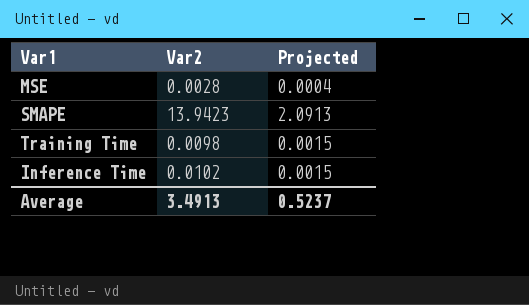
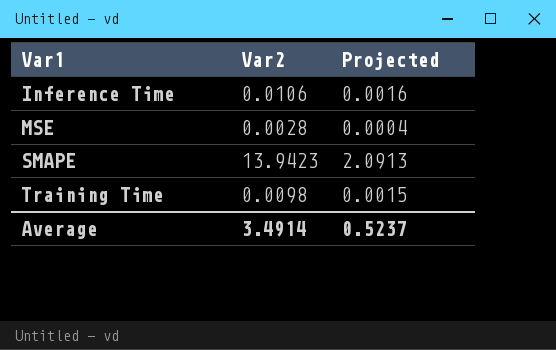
row order: none -> Var1 ascending
Inference Time | Var2: 0.0102 -> 0.0106
Inference Time | Projected: 0.0015 -> 0.0016
Average | Var2: 3.4913 -> 3.4914

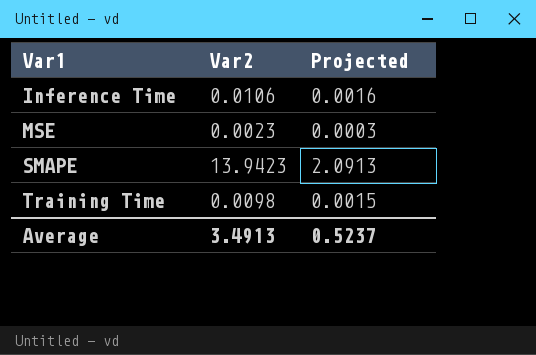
MSE | Var2: 0.0028 -> 0.0023
MSE | Projected: 0.0004 -> 0.0003
Average | Var2: 3.4914 -> 3.4913

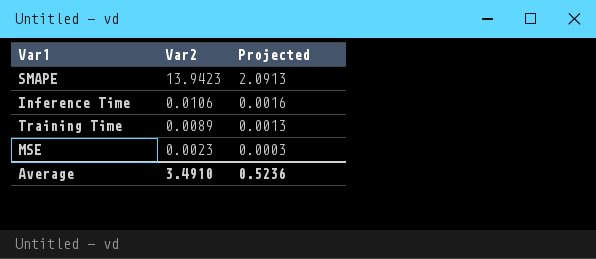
row order: Var1 ascending -> Var2 descending
Training Time | Var2: 0.0098 -> 0.0089
Training Time | Projected: 0.0015 -> 0.0013
Average | Var2: 3.4913 -> 3.4910
Average | Projected: 0.5237 -> 0.5236

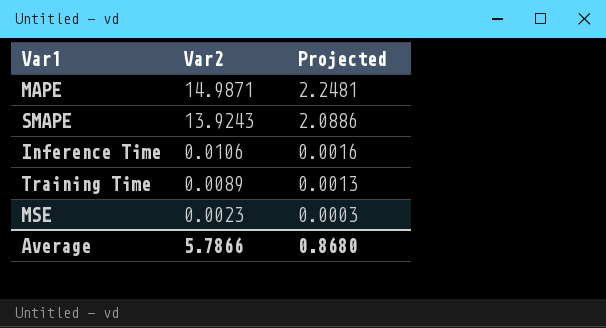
row MAPE: none -> 14.9871 | 2.2481
SMAPE | Var2: 13.9423 -> 13.9243
SMAPE | Projected: 2.0913 -> 2.0886
Average | Var2: 3.4910 -> 5.7866
Average | Projected: 0.5236 -> 0.8680

